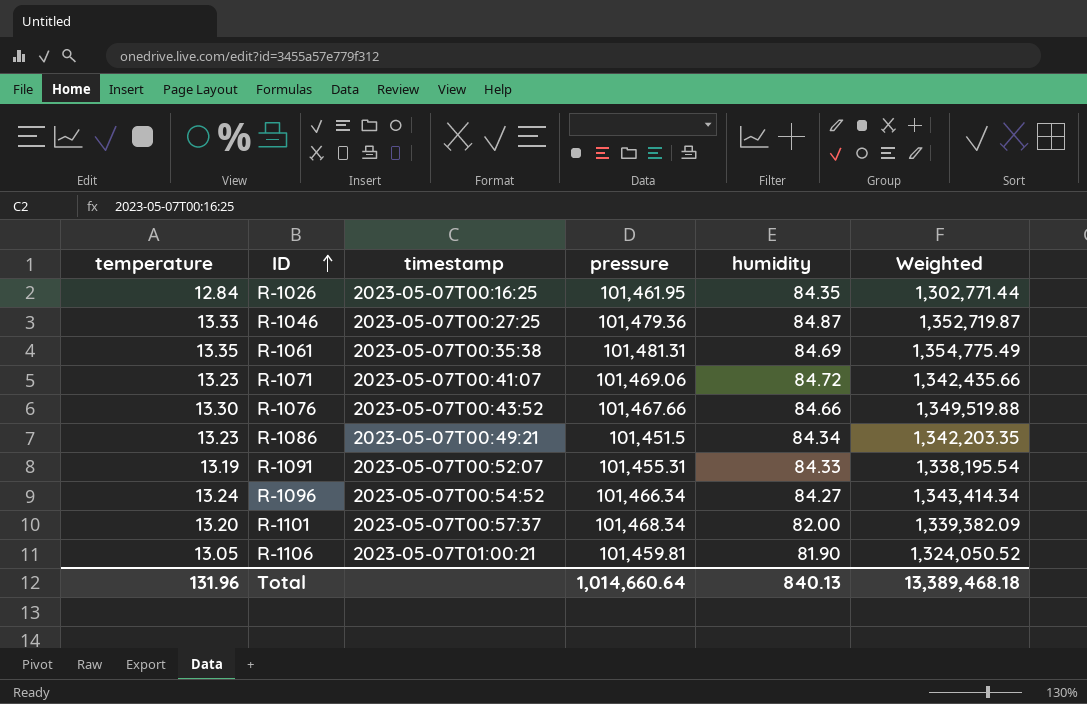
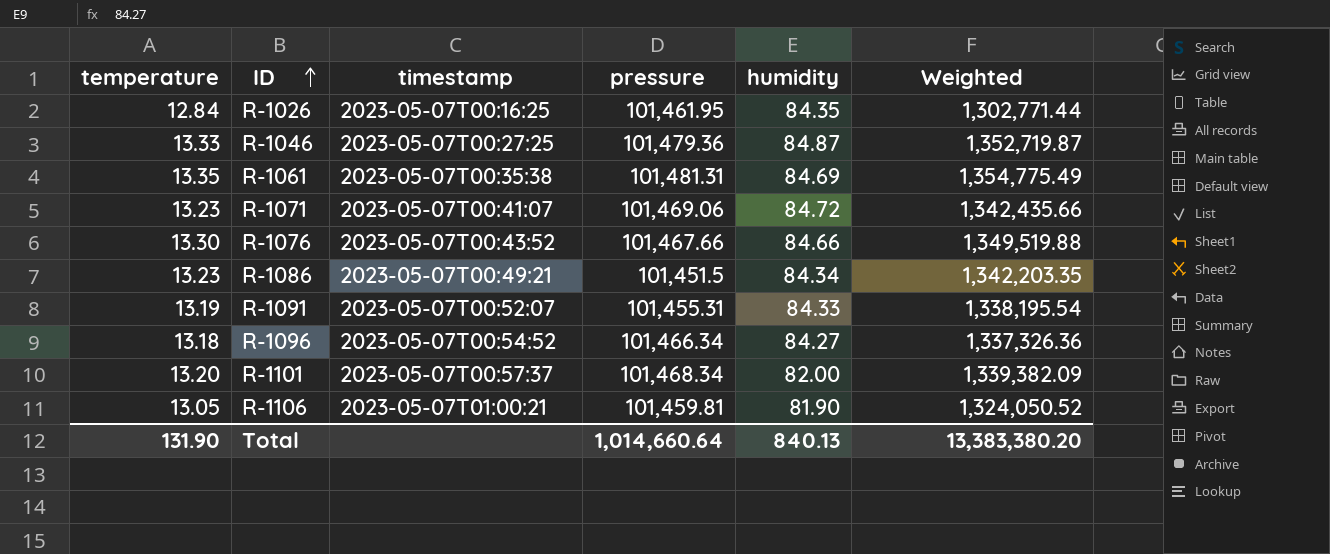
R-1096 | temperature: 13.24 -> 13.18
R-1096 | Weighted: 1,343,414.34 -> 1,337,326.36
Total | temperature: 131.96 -> 131.90
Total | Weighted: 13,389,468.18 -> 13,383,380.20

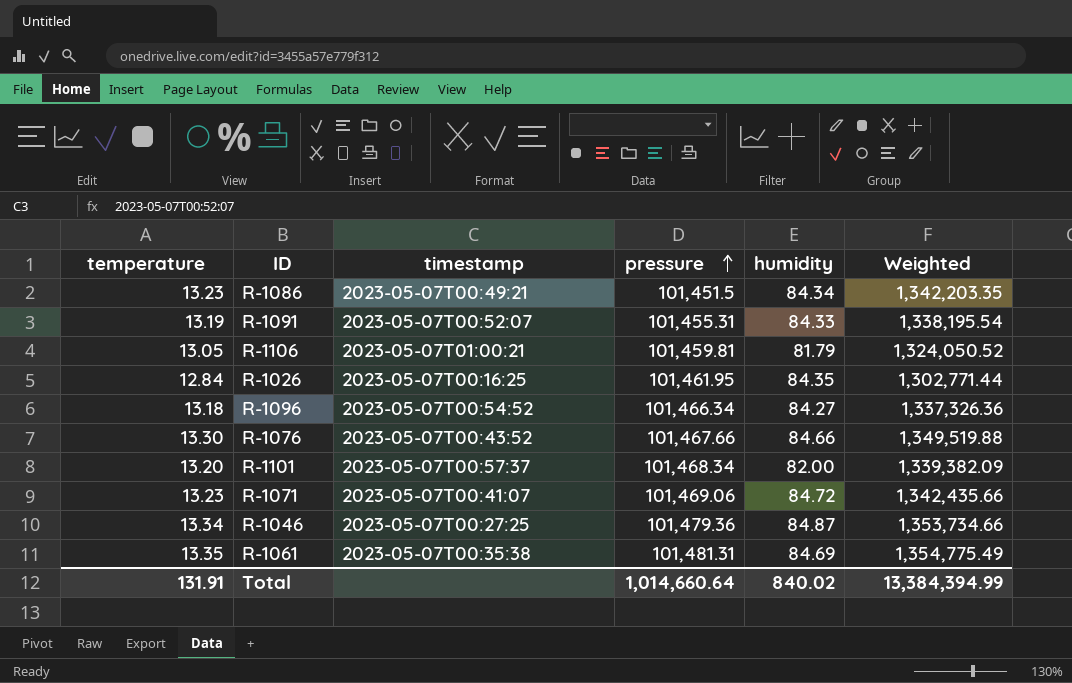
row order: ID ascending -> pressure ascending
R-1106 | humidity: 81.90 -> 81.79
R-1046 | temperature: 13.33 -> 13.34
R-1046 | Weighted: 1,352,719.87 -> 1,353,734.66
Total | temperature: 131.90 -> 131.91
Total | humidity: 840.13 -> 840.02
Total | Weighted: 13,383,380.20 -> 13,384,394.99

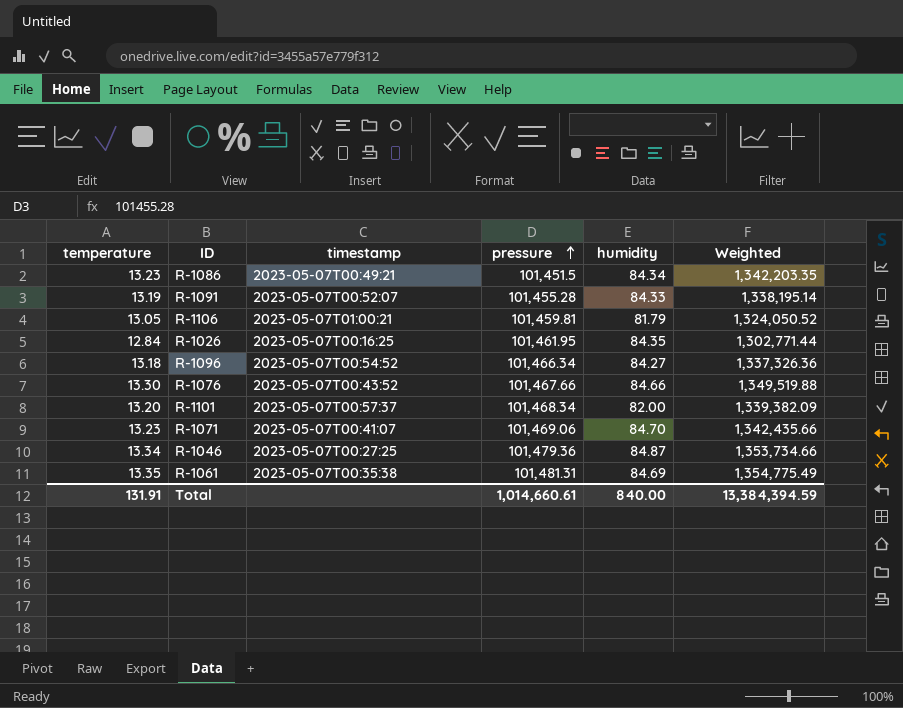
R-1091 | pressure: 101,455.31 -> 101,455.28
R-1091 | Weighted: 1,338,195.54 -> 1,338,195.14
R-1071 | humidity: 84.72 -> 84.70
Total | pressure: 1,014,660.64 -> 1,014,660.61
Total | humidity: 840.02 -> 840.00
Total | Weighted: 13,384,394.99 -> 13,384,394.59

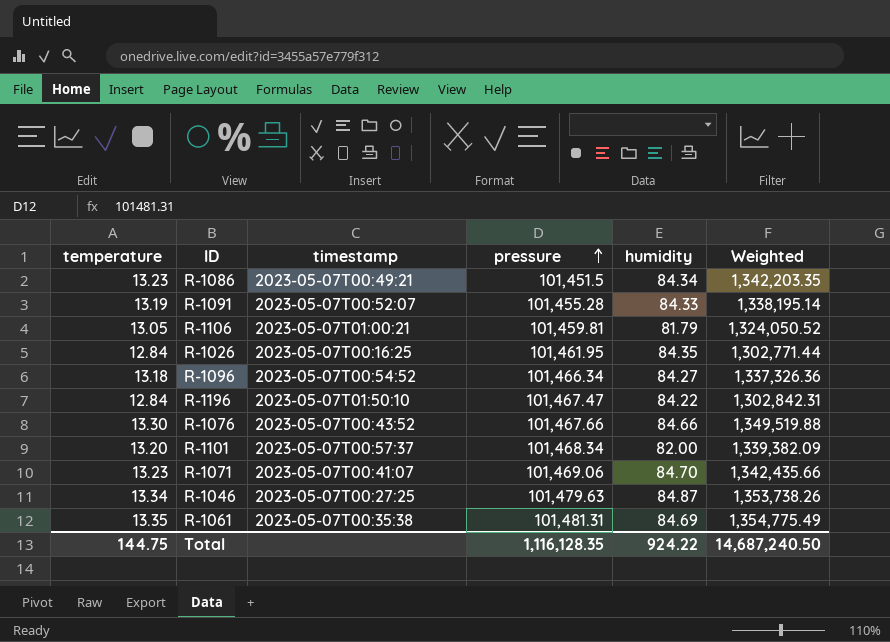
row R-1196: none -> 12.84 | 2023-05-07T01:50:10 | 101,467.47 | 84.22 | 1,302,842.31
R-1046 | pressure: 101,479.36 -> 101,479.63
R-1046 | Weighted: 1,353,734.66 -> 1,353,738.26
Total | temperature: 131.91 -> 144.75
Total | pressure: 1,014,660.61 -> 1,116,128.35
Total | humidity: 840.00 -> 924.22
Total | Weighted: 13,384,394.59 -> 14,687,240.50

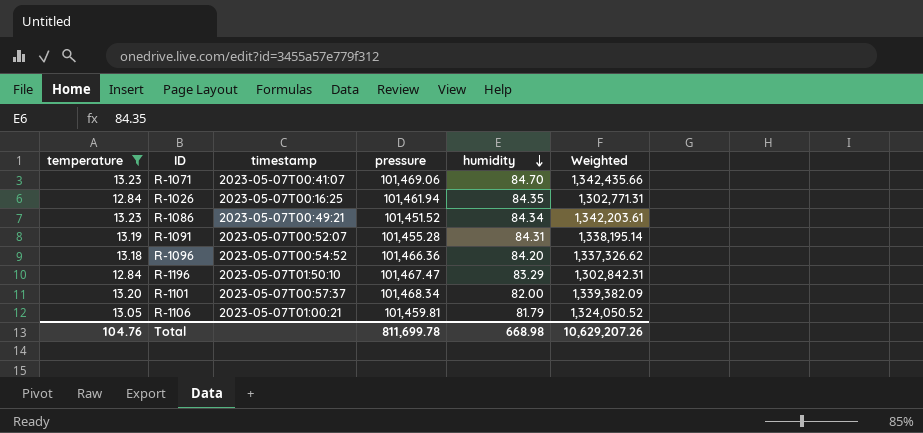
filter: none -> temperature <= 13.23
row order: pressure ascending -> humidity descending
R-1026 | pressure: 101,461.95 -> 101,461.94
R-1026 | Weighted: 1,302,771.44 -> 1,302,771.31
R-1086 | pressure: 101,451.5 -> 101,451.52
R-1086 | Weighted: 1,342,203.35 -> 1,342,203.61
R-1091 | humidity: 84.33 -> 84.31
R-1096 | pressure: 101,466.34 -> 101,466.36
R-1096 | humidity: 84.27 -> 84.20
R-1096 | Weighted: 1,337,326.36 -> 1,337,326.62
R-1196 | humidity: 84.22 -> 83.29
Total | temperature: 144.75 -> 104.76
Total | pressure: 1,116,128.35 -> 811,699.78
Total | humidity: 924.22 -> 668.98
Total | Weighted: 14,687,240.50 -> 10,629,207.26

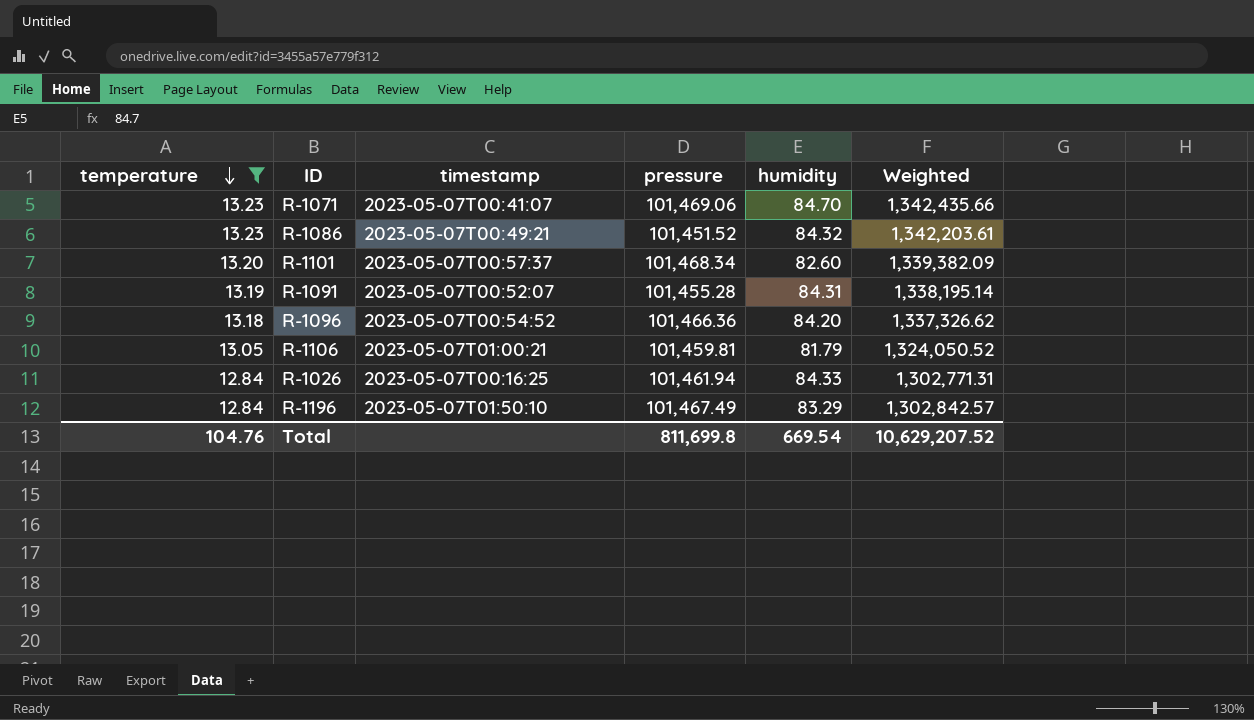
row order: humidity descending -> temperature descending
R-1086 | humidity: 84.34 -> 84.32
R-1101 | humidity: 82.00 -> 82.60
R-1026 | humidity: 84.35 -> 84.33
R-1196 | pressure: 101,467.47 -> 101,467.49
R-1196 | Weighted: 1,302,842.31 -> 1,302,842.57
Total | pressure: 811,699.78 -> 811,699.8
Total | humidity: 668.98 -> 669.54
Total | Weighted: 10,629,207.26 -> 10,629,207.52

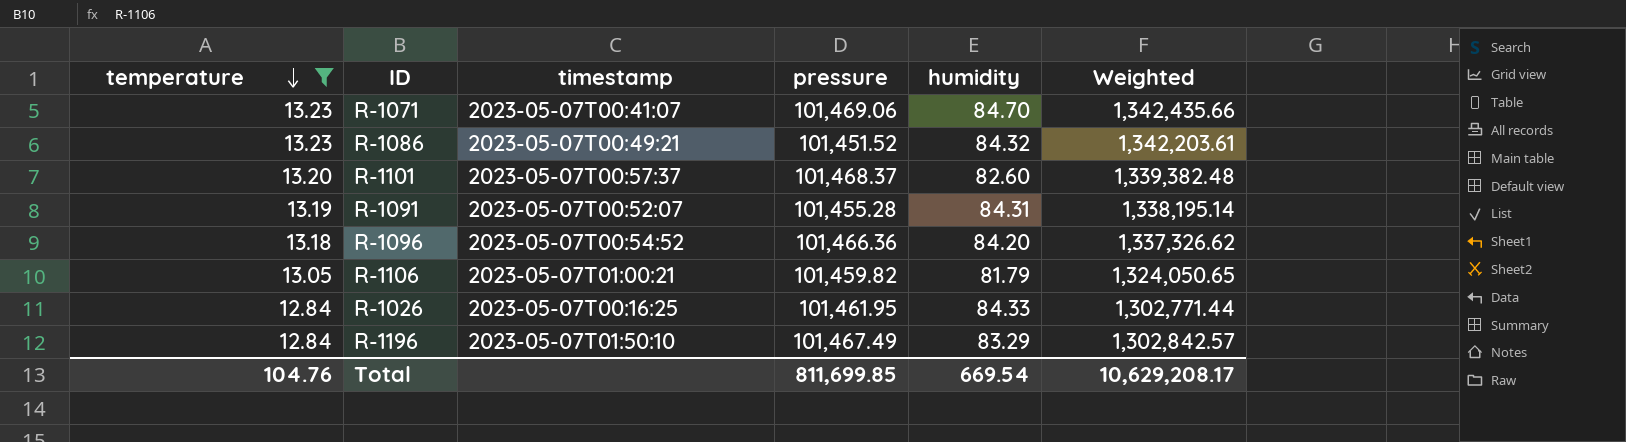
R-1101 | pressure: 101,468.34 -> 101,468.37
R-1101 | Weighted: 1,339,382.09 -> 1,339,382.48
R-1106 | pressure: 101,459.81 -> 101,459.82
R-1106 | Weighted: 1,324,050.52 -> 1,324,050.65
R-1026 | pressure: 101,461.94 -> 101,461.95
R-1026 | Weighted: 1,302,771.31 -> 1,302,771.44
Total | pressure: 811,699.8 -> 811,699.85
Total | Weighted: 10,629,207.52 -> 10,629,208.17

